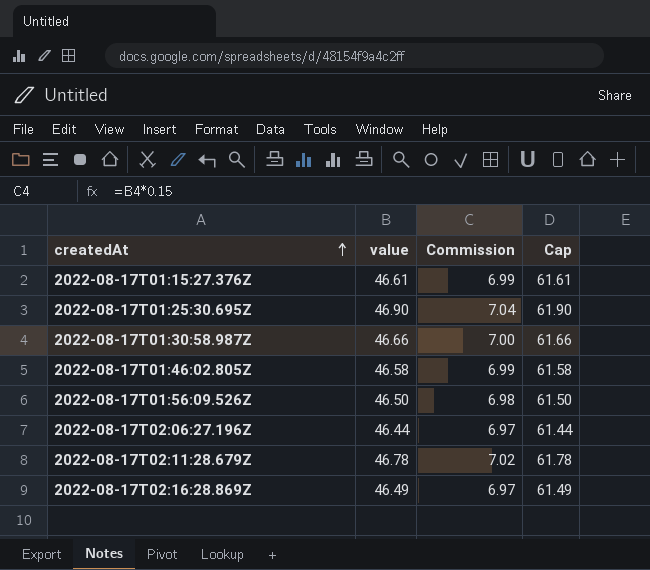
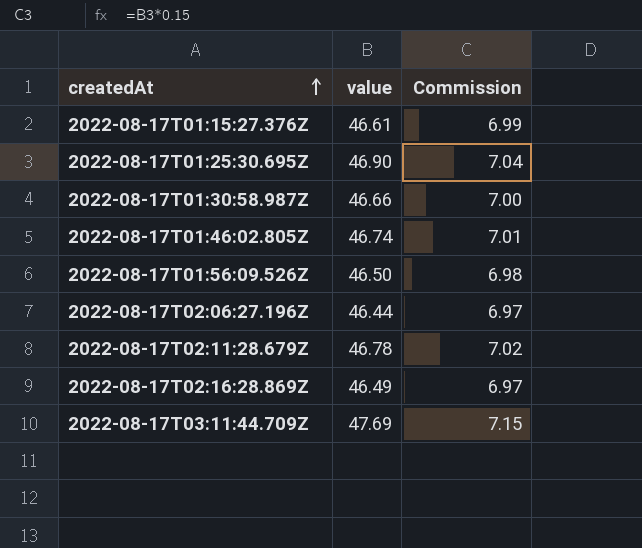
column Cap | formula: [value] + 15 -> none
2022-08-17T01:46:02.805Z | value: 46.58 -> 46.74
2022-08-17T01:46:02.805Z | Commission: 6.99 -> 7.01
row 2022-08-17T03:11:44.709Z: none -> 47.69 | 7.15

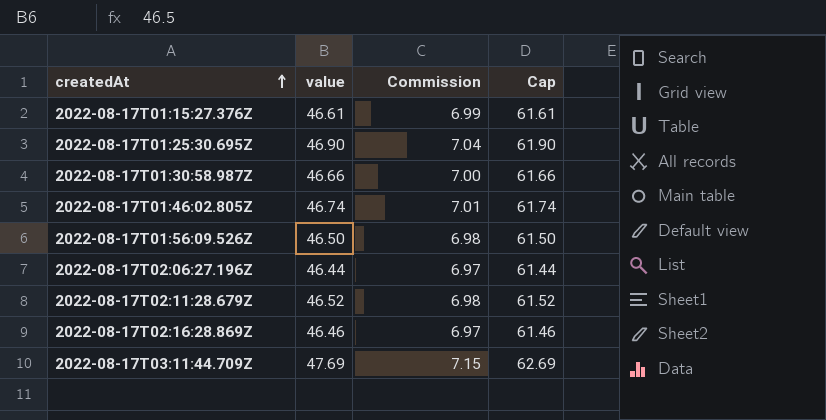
column Cap | formula: none -> [value] + 15
2022-08-17T02:11:28.679Z | value: 46.78 -> 46.52
2022-08-17T02:11:28.679Z | Commission: 7.02 -> 6.98
2022-08-17T02:16:28.869Z | value: 46.49 -> 46.46

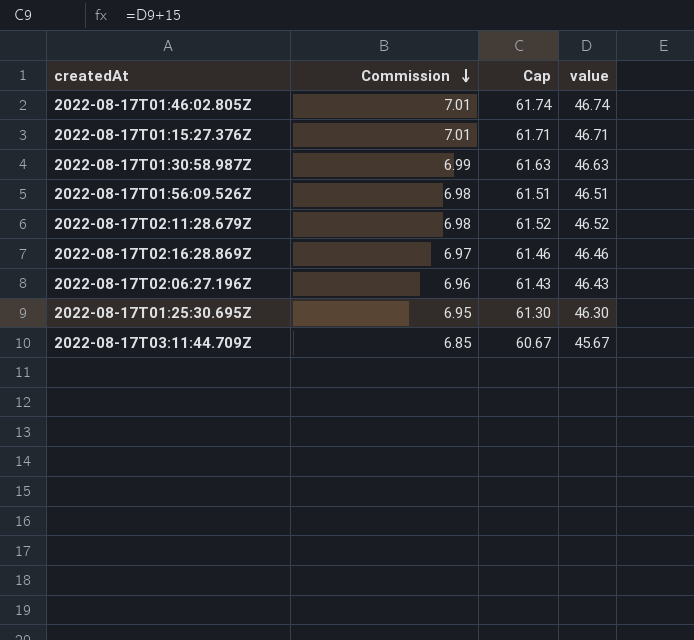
row order: createdAt ascending -> Commission descending
column value | position: 2 -> 4
2022-08-17T01:15:27.376Z | Commission: 6.99 -> 7.01
2022-08-17T01:15:27.376Z | Cap: 61.61 -> 61.71
2022-08-17T01:15:27.376Z | value: 46.61 -> 46.71
2022-08-17T01:30:58.987Z | Commission: 7.00 -> 6.99
2022-08-17T01:30:58.987Z | Cap: 61.66 -> 61.63
2022-08-17T01:30:58.987Z | value: 46.66 -> 46.63
2022-08-17T01:56:09.526Z | Cap: 61.50 -> 61.51
2022-08-17T01:56:09.526Z | value: 46.50 -> 46.51
2022-08-17T02:06:27.196Z | Commission: 6.97 -> 6.96
2022-08-17T02:06:27.196Z | Cap: 61.44 -> 61.43
2022-08-17T02:06:27.196Z | value: 46.44 -> 46.43
2022-08-17T01:25:30.695Z | Commission: 7.04 -> 6.95
2022-08-17T01:25:30.695Z | Cap: 61.90 -> 61.30
2022-08-17T01:25:30.695Z | value: 46.90 -> 46.30
2022-08-17T03:11:44.709Z | Commission: 7.15 -> 6.85
2022-08-17T03:11:44.709Z | Cap: 62.69 -> 60.67
2022-08-17T03:11:44.709Z | value: 47.69 -> 45.67

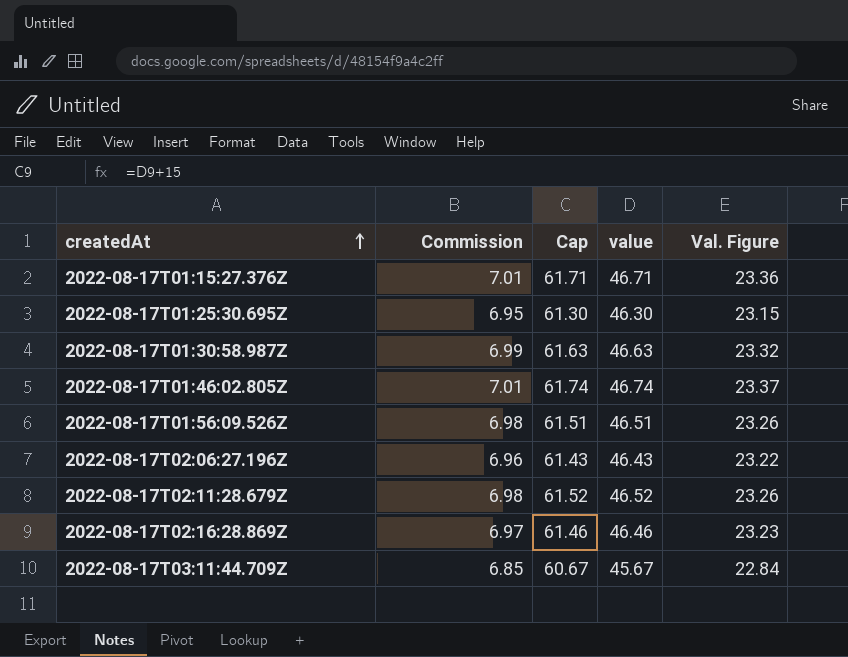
row order: Commission descending -> createdAt ascending
column Val. Figure | formula: none -> [value] * 0.5

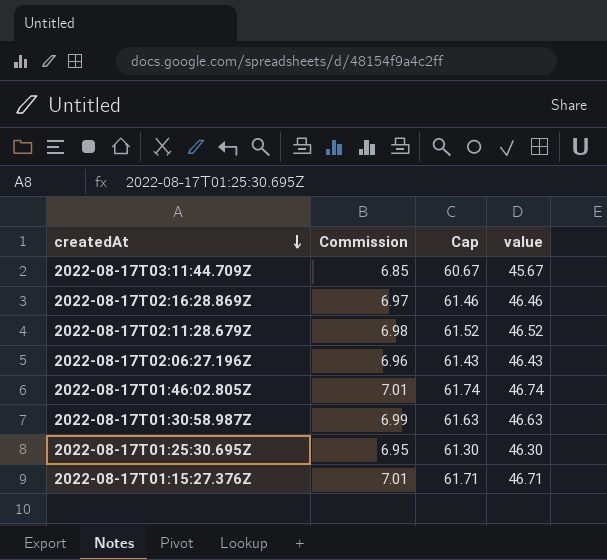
row order: createdAt ascending -> createdAt descending
column Val. Figure | formula: [value] * 0.5 -> none
row 2022-08-17T01:56:09.526Z: 6.98 | 61.51 | 46.51 | 23.26 -> none

